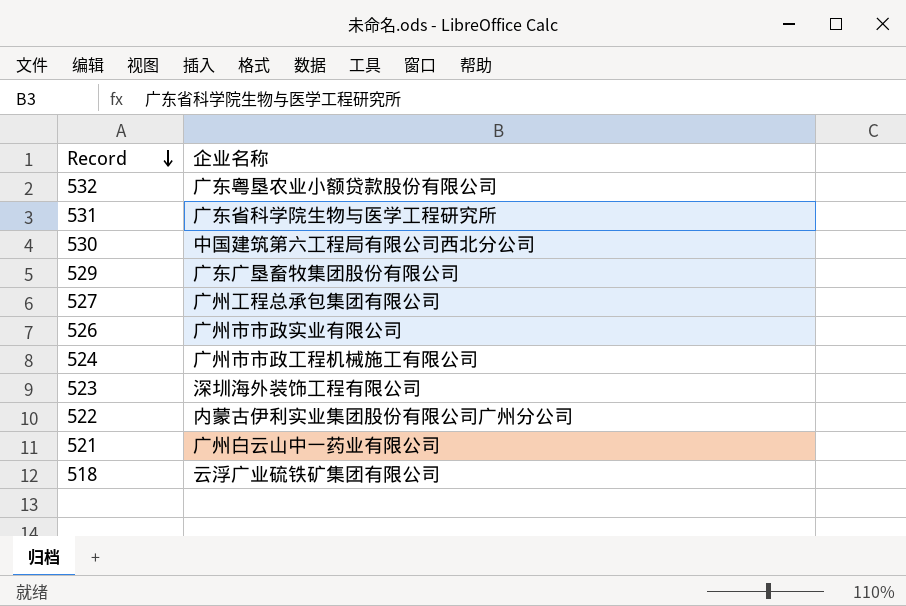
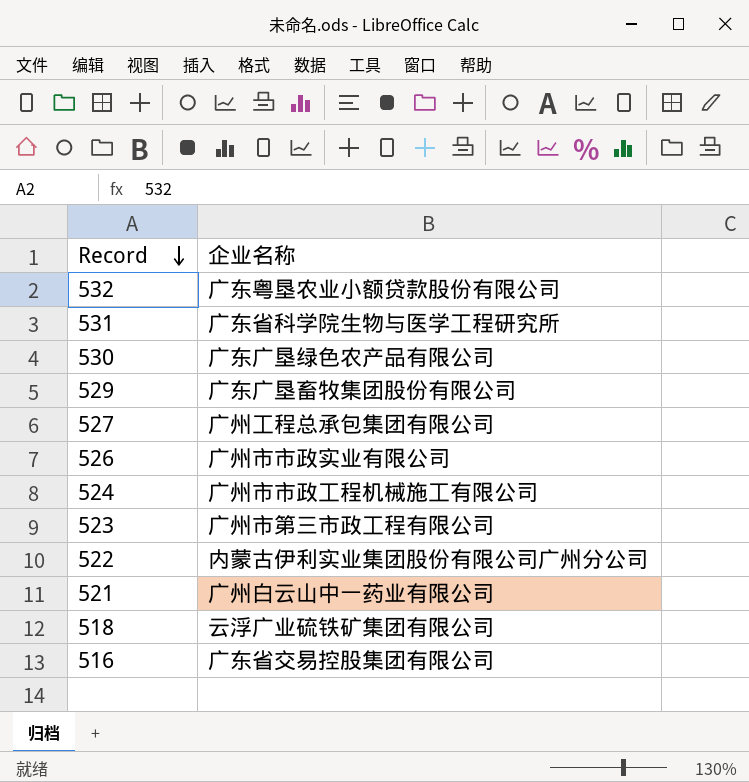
530 | 企业名称: 中国建筑第六工程局有限公司西北分公司 -> 广东广垦绿色农产品有限公司
523 | 企业名称: 深圳海外装饰工程有限公司 -> 广州市第三市政工程有限公司
row 516: none -> 广东省交易控股集团有限公司

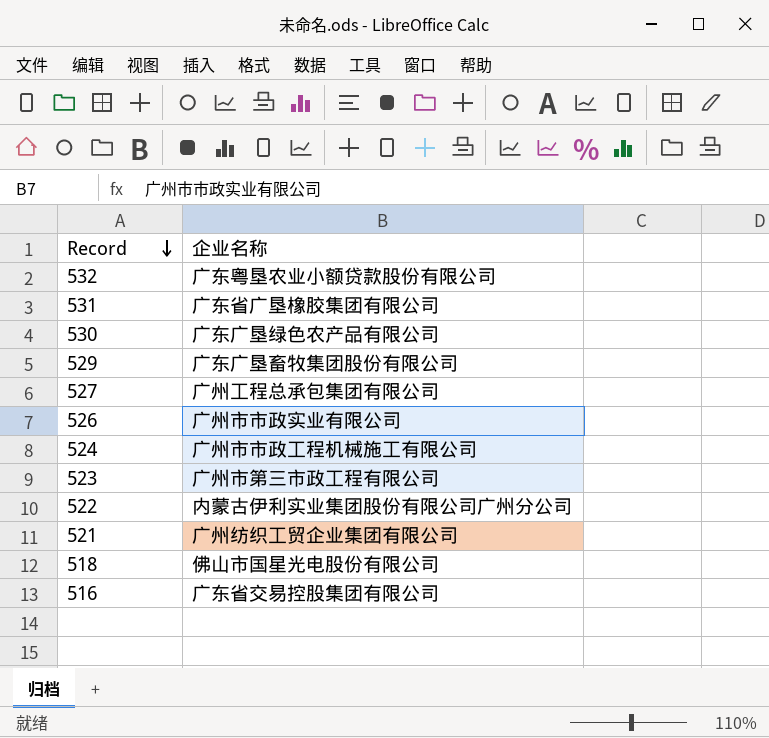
531 | 企业名称: 广东省科学院生物与医学工程研究所 -> 广东省广垦橡胶集团有限公司
521 | 企业名称: 广州白云山中一药业有限公司 -> 广州纺织工贸企业集团有限公司
518 | 企业名称: 云浮广业硫铁矿集团有限公司 -> 佛山市国星光电股份有限公司

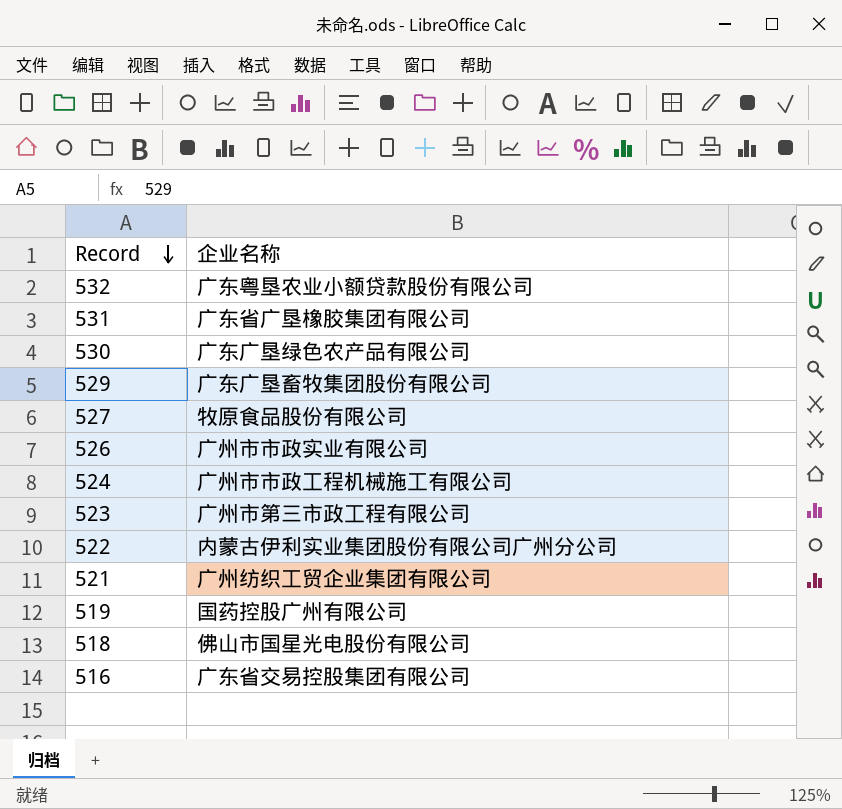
527 | 企业名称: 广州工程总承包集团有限公司 -> 牧原食品股份有限公司
row 519: none -> 国药控股广州有限公司

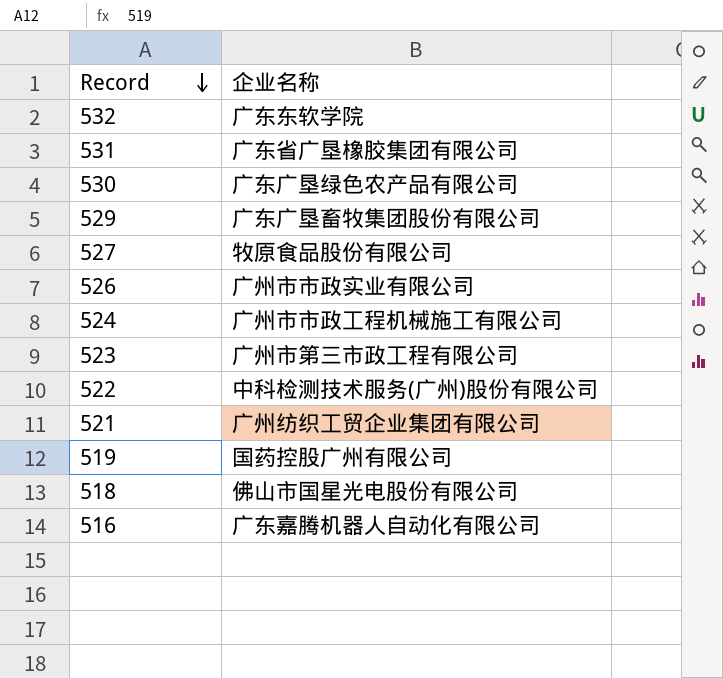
532 | 企业名称: 广东粤垦农业小额贷款股份有限公司 -> 广东东软学院
522 | 企业名称: 内蒙古伊利实业集团股份有限公司广州分公司 -> 中科检测技术服务(广州)股份有限公司
516 | 企业名称: 广东省交易控股集团有限公司 -> 广东嘉腾机器人自动化有限公司

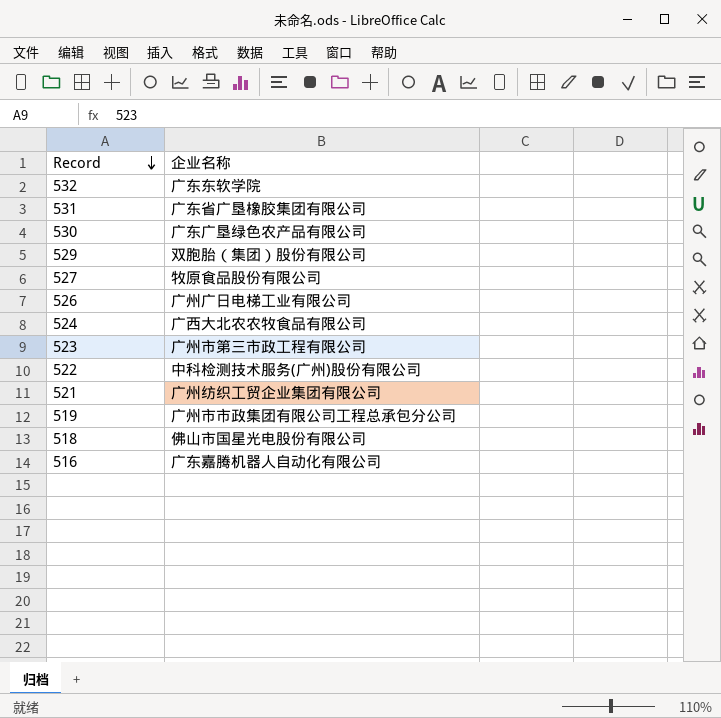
529 | 企业名称: 广东广垦畜牧集团股份有限公司 -> 双胞胎（集团）股份有限公司
526 | 企业名称: 广州市市政实业有限公司 -> 广州广日电梯工业有限公司
524 | 企业名称: 广州市市政工程机械施工有限公司 -> 广西大北农农牧食品有限公司
519 | 企业名称: 国药控股广州有限公司 -> 广州市市政集团有限公司工程总承包分公司

